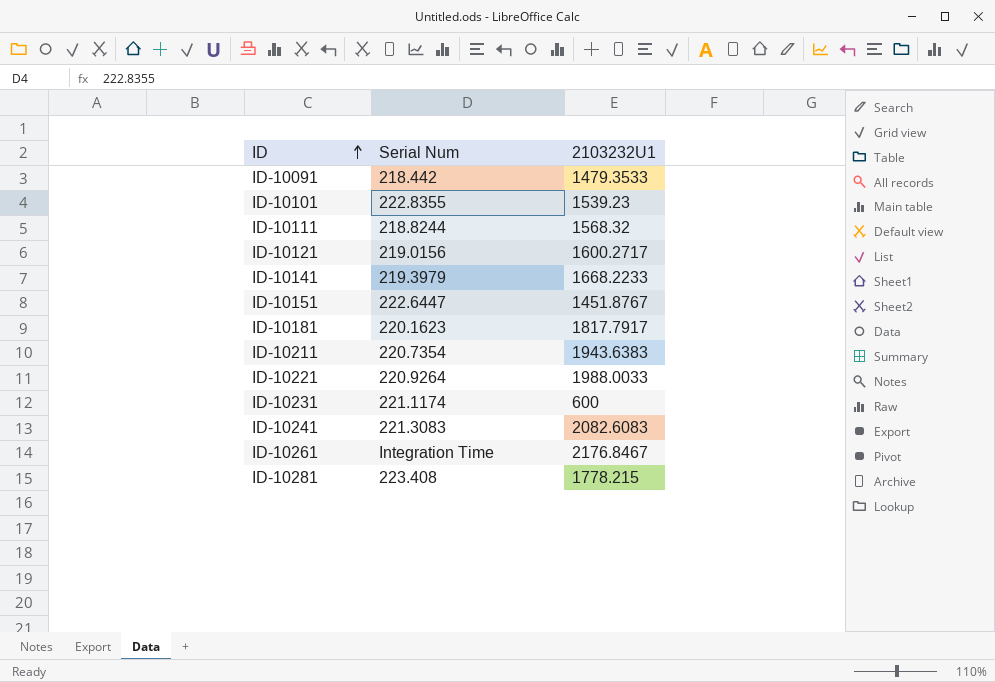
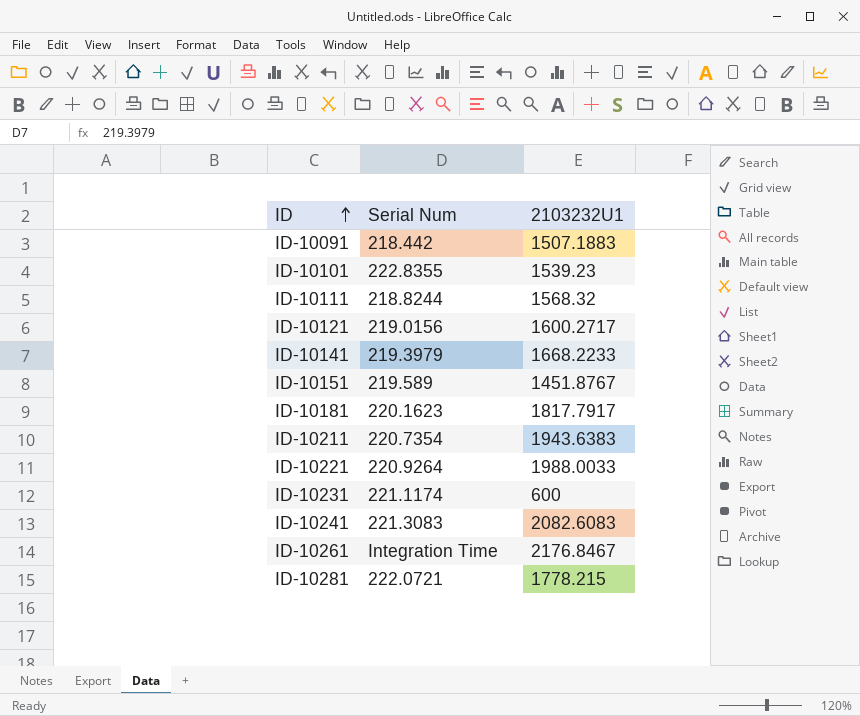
ID-10091 | 2103232U1: 1479.3533 -> 1507.1883
ID-10151 | Serial Num: 222.6447 -> 219.589
ID-10281 | Serial Num: 223.408 -> 222.0721

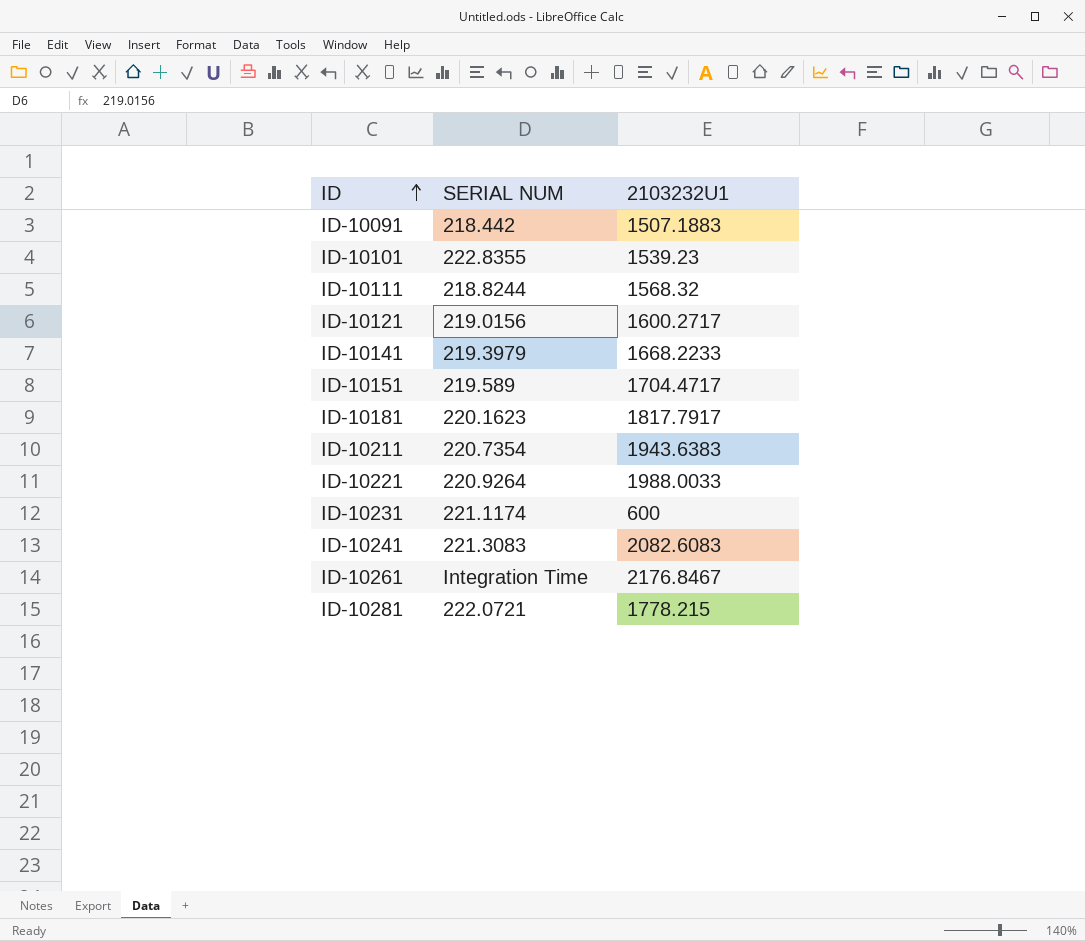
column name: Serial Num -> SERIAL NUM
ID-10151 | 2103232U1: 1451.8767 -> 1704.4717

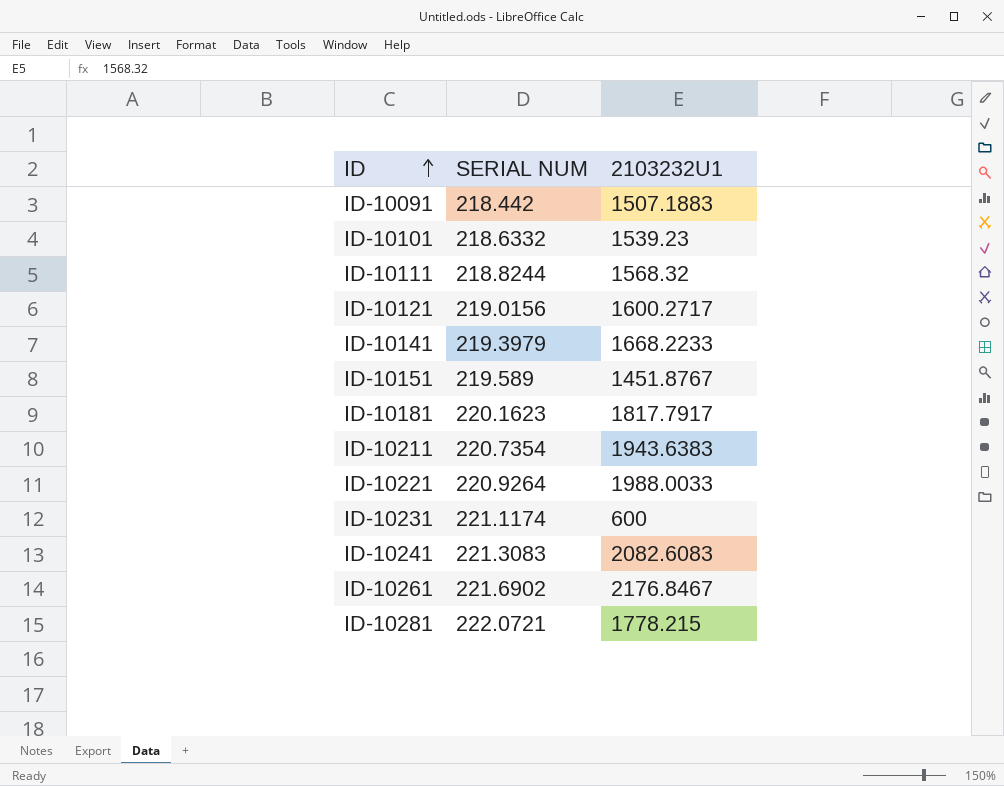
ID-10101 | SERIAL NUM: 222.8355 -> 218.6332
ID-10151 | 2103232U1: 1704.4717 -> 1451.8767
ID-10261 | SERIAL NUM: Integration Time -> 221.6902

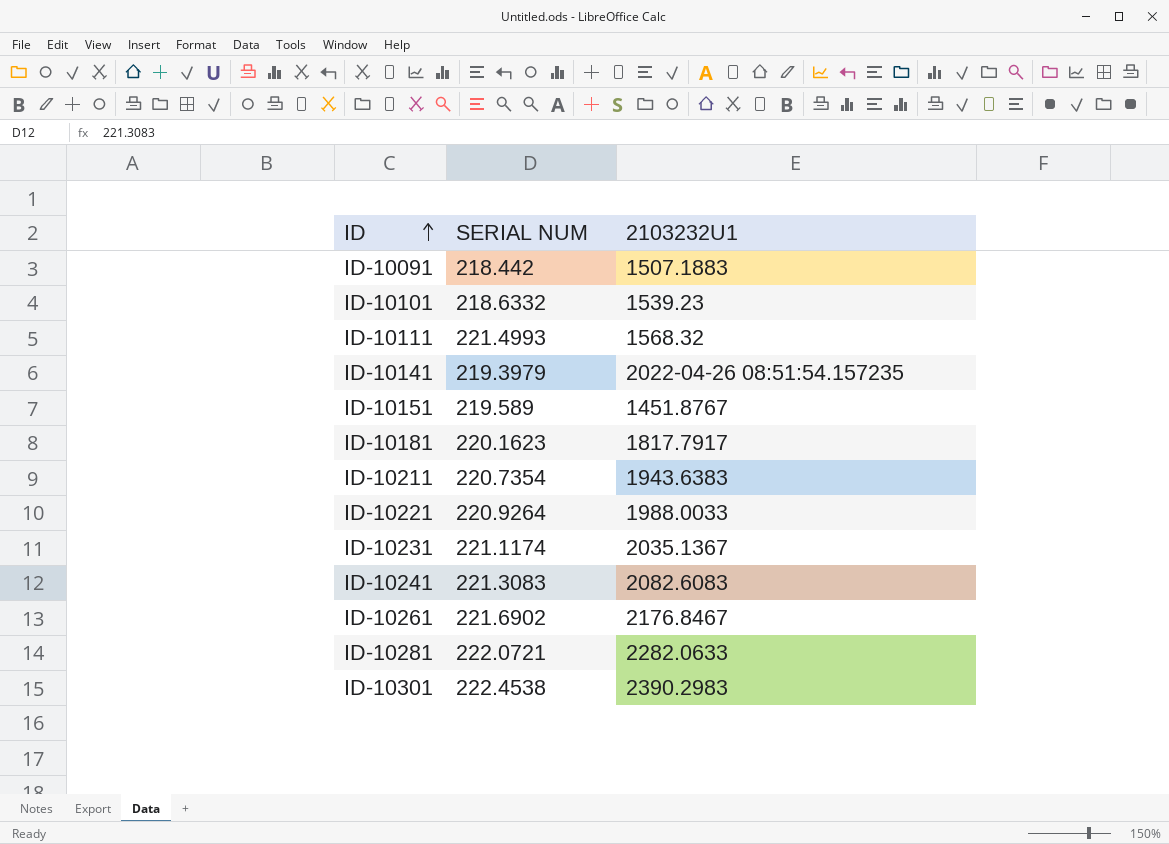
row ID-10121: 219.0156 | 1600.2717 -> none
ID-10111 | SERIAL NUM: 218.8244 -> 221.4993
ID-10141 | 2103232U1: 1668.2233 -> 2022-04-26 08:51:54.157235
ID-10231 | 2103232U1: 600 -> 2035.1367
ID-10281 | 2103232U1: 1778.215 -> 2282.0633
row ID-10301: none -> 222.4538 | 2390.2983

